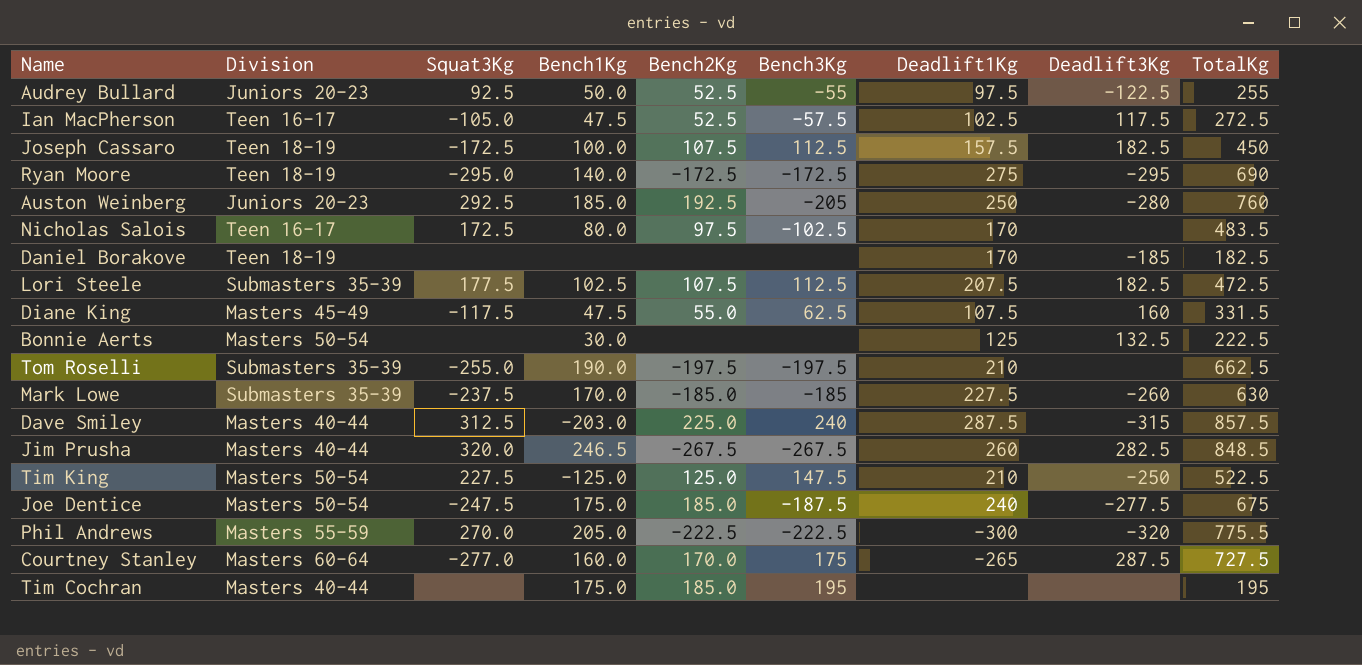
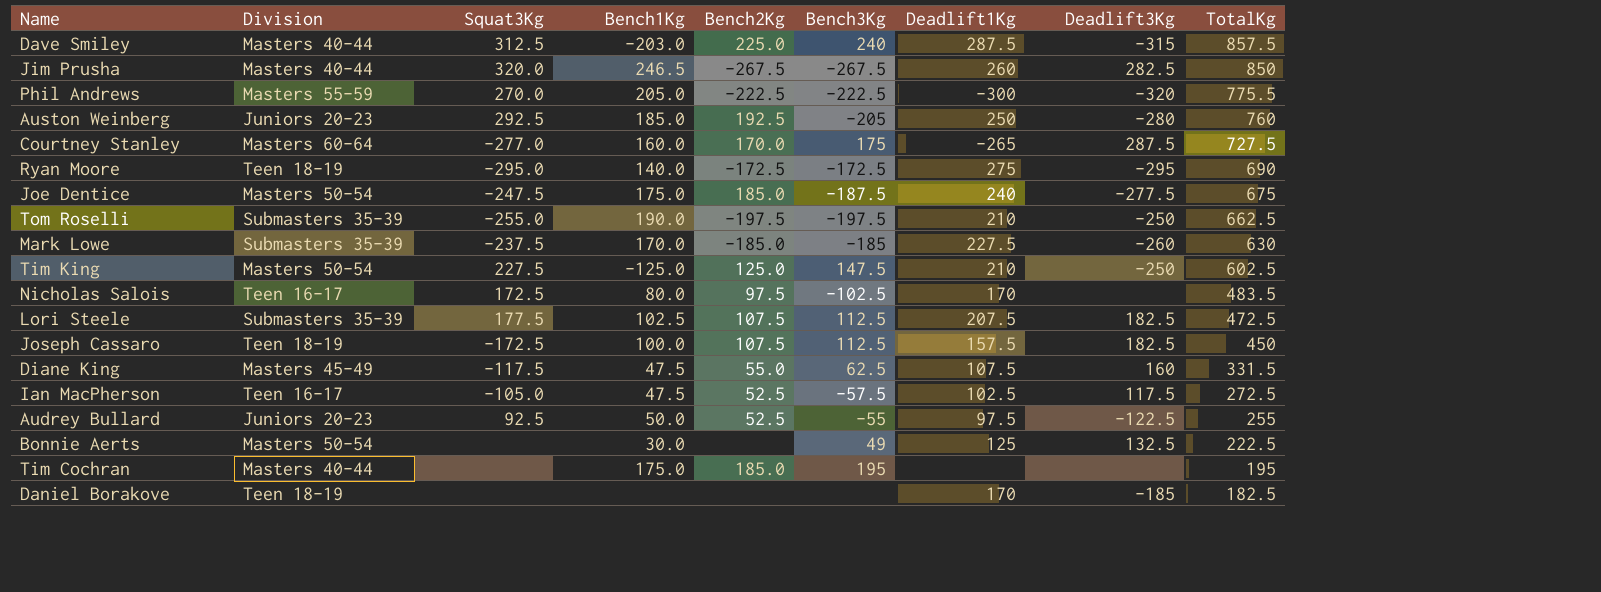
row order: none -> TotalKg descending
Jim Prusha | TotalKg: 848.5 -> 850
Tom Roselli | Deadlift3Kg: none -> -250
Tim King | TotalKg: 522.5 -> 602.5
Bonnie Aerts | Bench3Kg: none -> 49

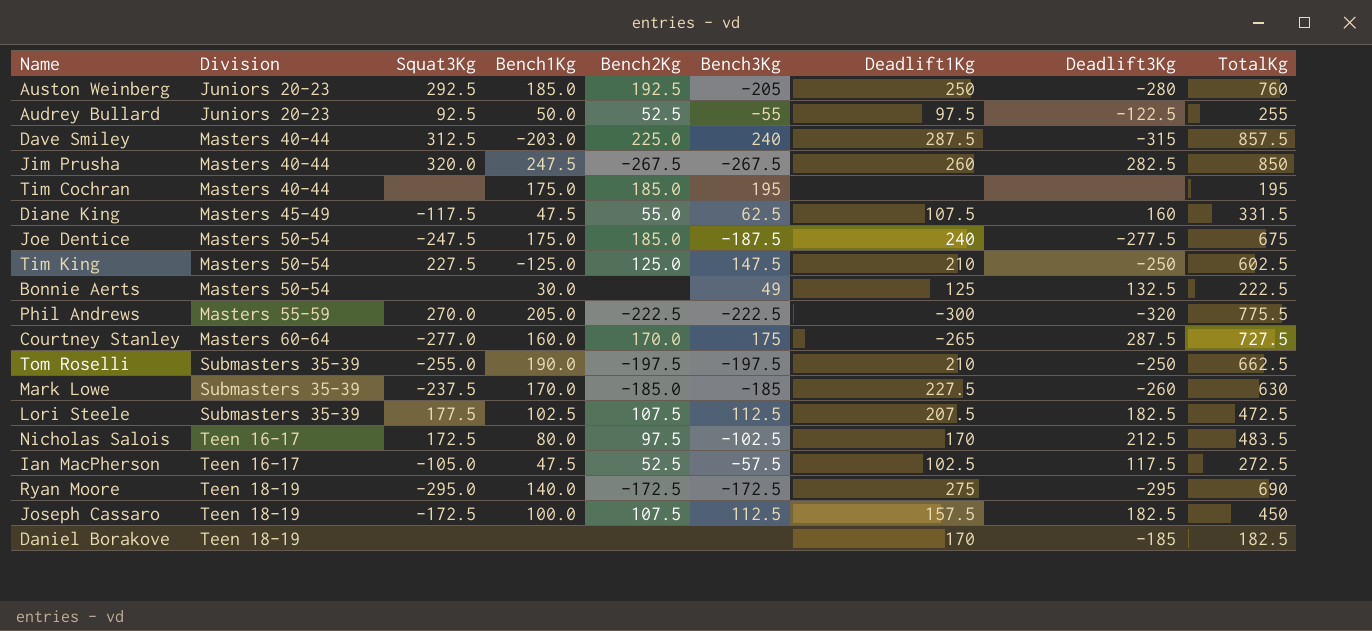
row order: TotalKg descending -> Division ascending
Jim Prusha | Bench1Kg: 246.5 -> 247.5
Nicholas Salois | Deadlift3Kg: none -> 212.5

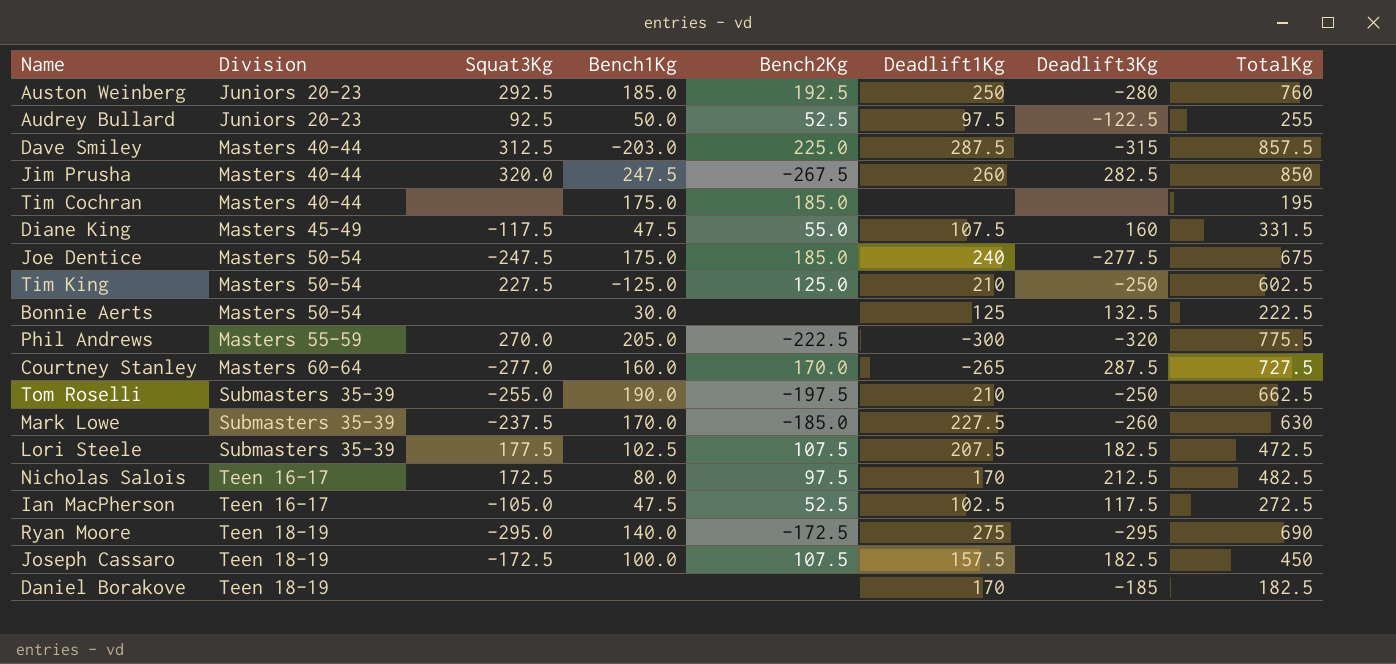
column Bench3Kg | position: 6 -> none
Nicholas Salois | TotalKg: 483.5 -> 482.5

